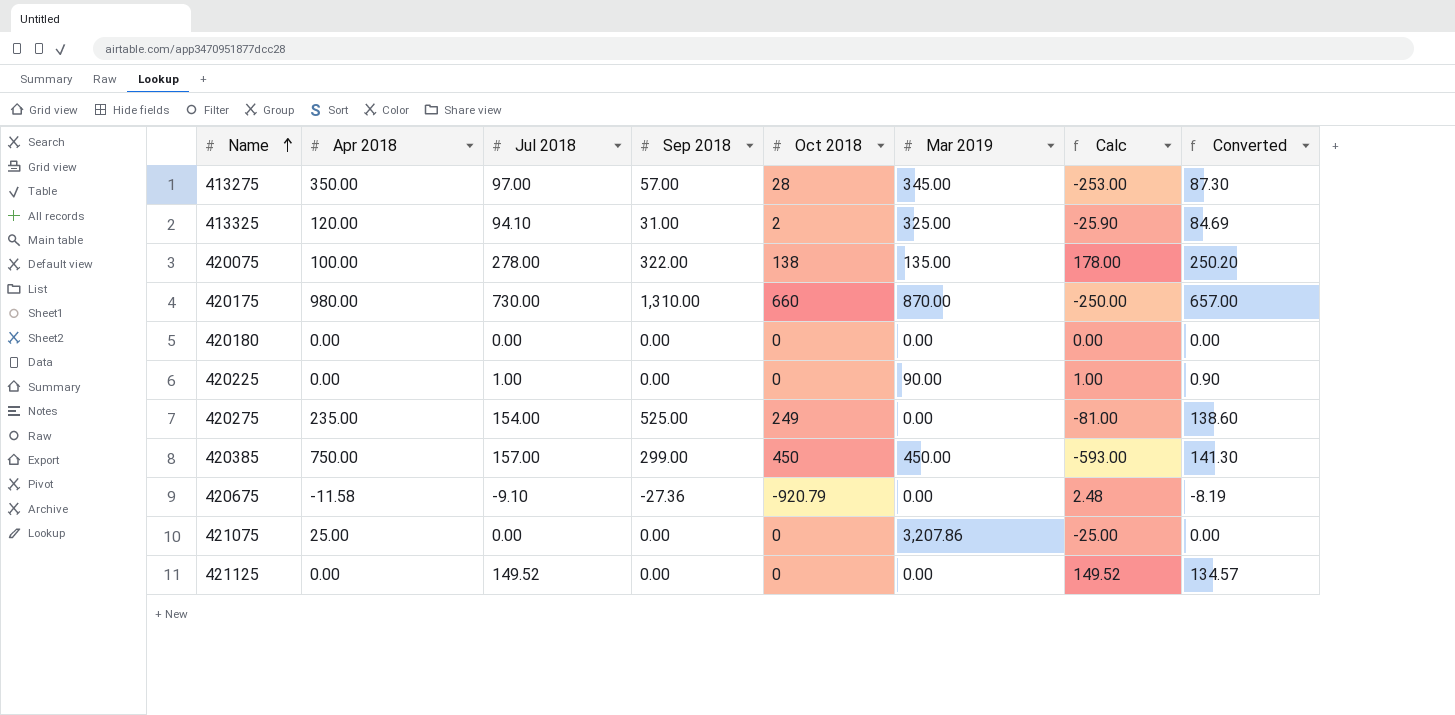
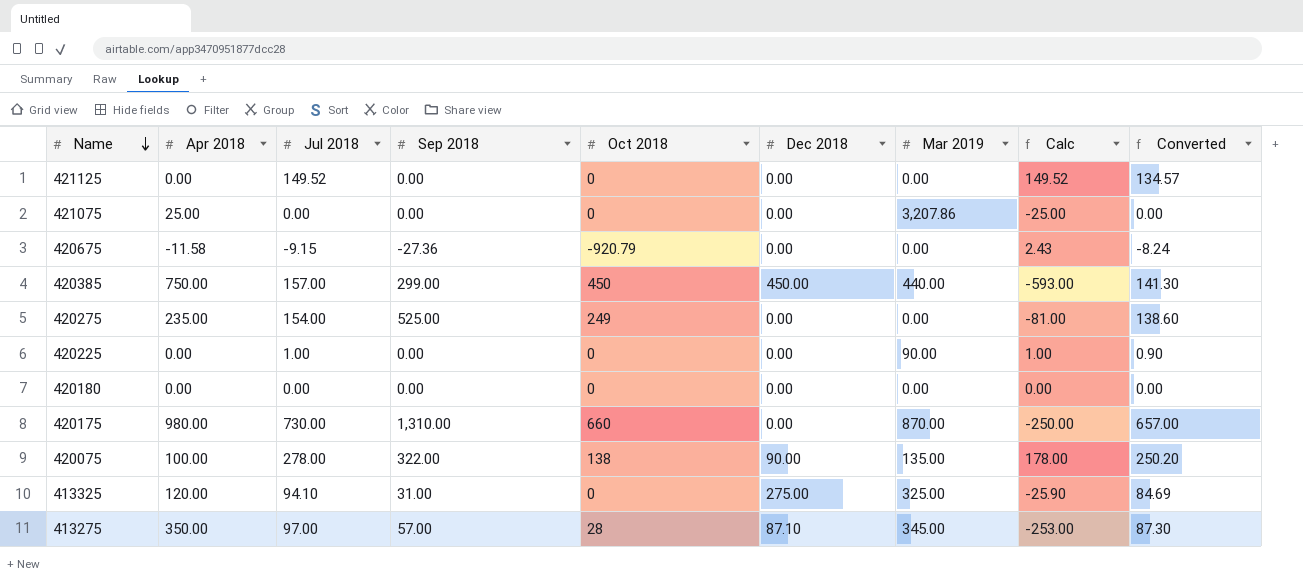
row order: Name ascending -> Name descending
column Dec 2018 | position: none -> 6
420675 | Jul 2018: -9.10 -> -9.15
420675 | Calc: 2.48 -> 2.43
420675 | Converted: -8.19 -> -8.24
420385 | Mar 2019: 450.00 -> 440.00
413325 | Oct 2018: 2 -> 0

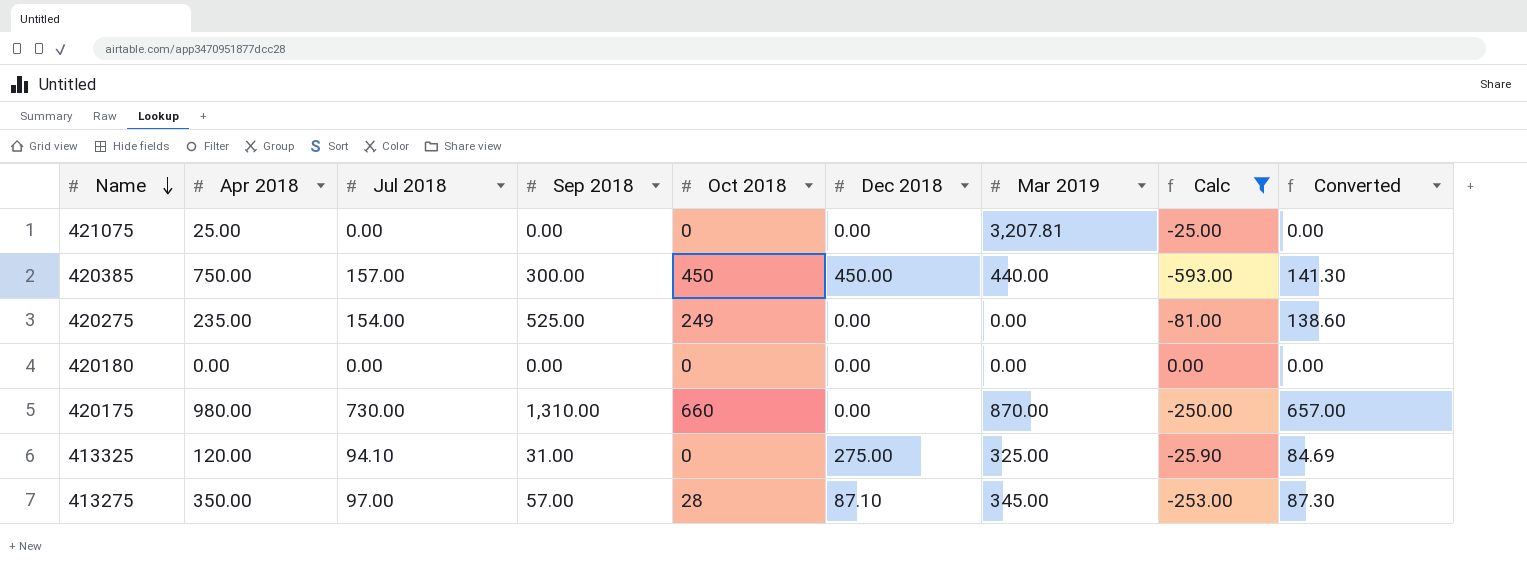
filter: none -> Calc <= 0.00
421075 | Mar 2019: 3,207.86 -> 3,207.81
420385 | Sep 2018: 299.00 -> 300.00

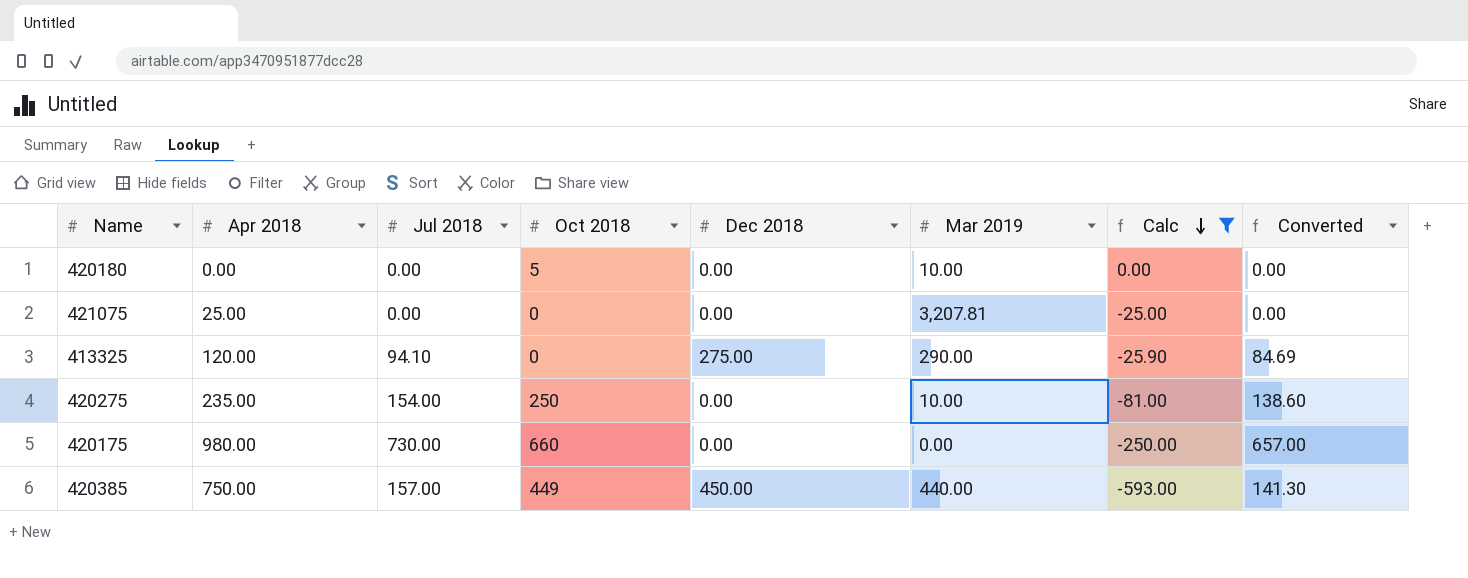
row order: Name descending -> Calc descending
column Sep 2018 | position: 4 -> none
row 413275: 350.00 | 97.00 | 57.00 | 28 | 87.10 | 345.00 | -253.00 | 87.30 -> none
420180 | Oct 2018: 0 -> 5
420180 | Mar 2019: 0.00 -> 10.00
413325 | Mar 2019: 325.00 -> 290.00
420275 | Oct 2018: 249 -> 250
420275 | Mar 2019: 0.00 -> 10.00
420175 | Mar 2019: 870.00 -> 0.00
420385 | Oct 2018: 450 -> 449

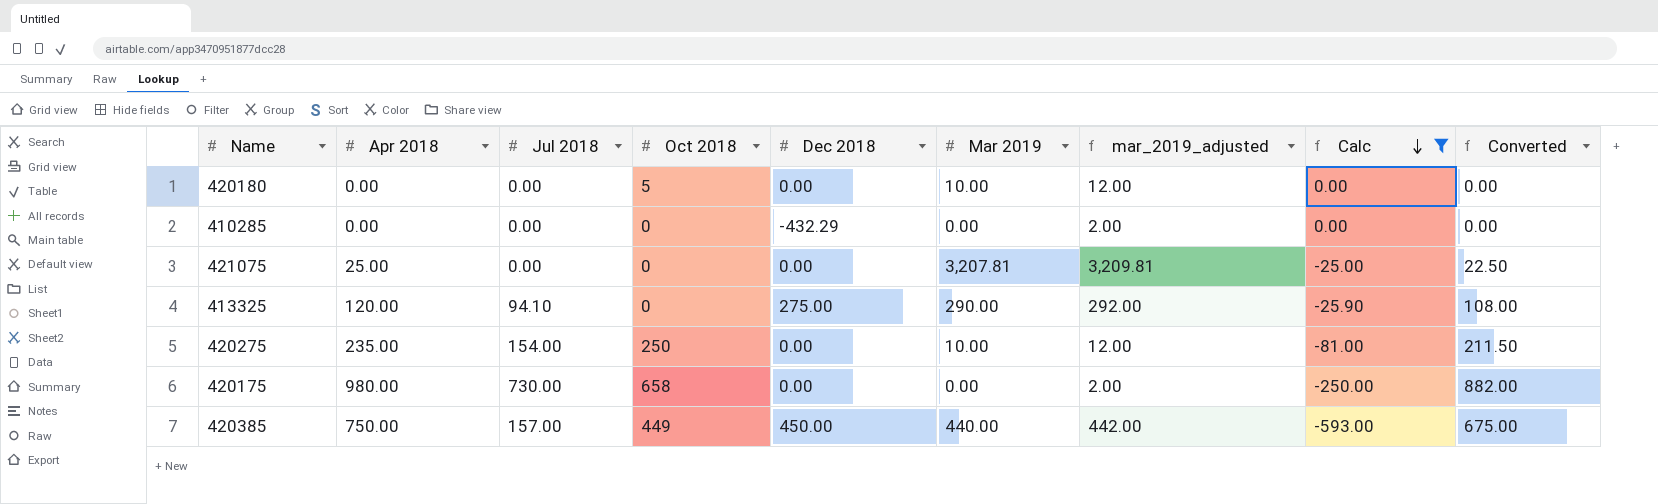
column mar_2019_adjusted | formula: none -> [Mar 2019] + 2
column Converted | formula: [Jul 2018] * 0.9 -> [Apr 2018] * 0.9
row 410285: none -> 0.00 | 0.00 | 0 | -432.29 | 0.00 | 2.00 | 0.00 | 0.00
420175 | Oct 2018: 660 -> 658

